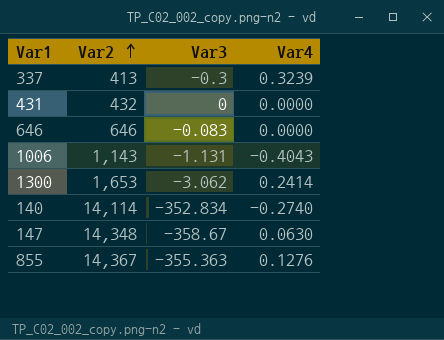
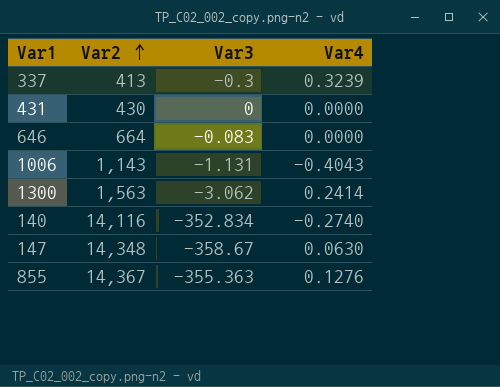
431 | Var2: 432 -> 430
646 | Var2: 646 -> 664
1300 | Var2: 1,653 -> 1,563
140 | Var2: 14,114 -> 14,116

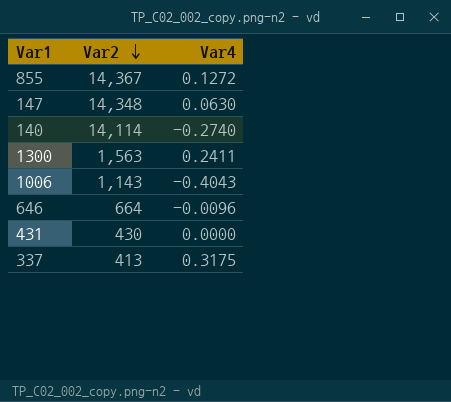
row order: Var2 ascending -> Var2 descending
column Var3 | position: 3 -> none
855 | Var4: 0.1276 -> 0.1272
140 | Var2: 14,116 -> 14,114
1300 | Var4: 0.2414 -> 0.2411
646 | Var4: 0.0000 -> -0.0096
337 | Var4: 0.3239 -> 0.3175

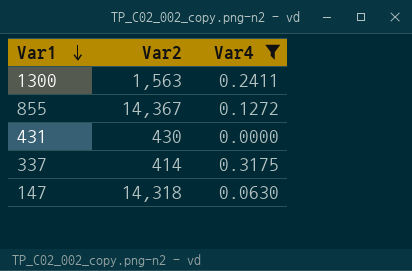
filter: none -> Var4 >= 0.0000
row order: Var2 descending -> Var1 descending
337 | Var2: 413 -> 414
147 | Var2: 14,348 -> 14,318

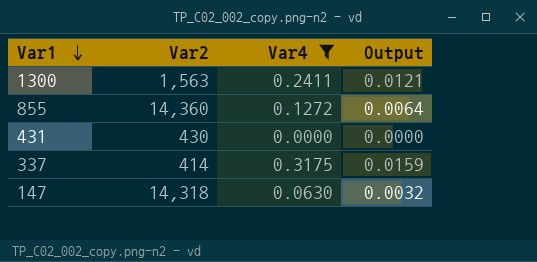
column Output | formula: none -> [Var4] * 0.05
855 | Var2: 14,367 -> 14,360

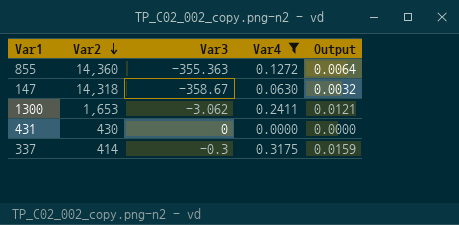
row order: Var1 descending -> Var2 descending
column Var3 | position: none -> 3
1300 | Var2: 1,563 -> 1,653

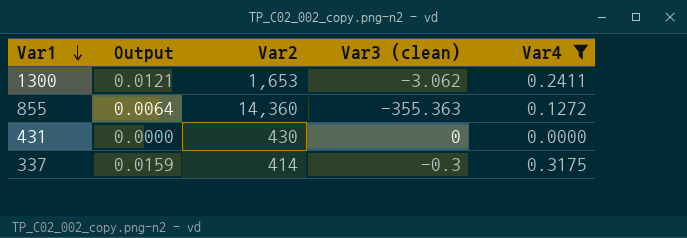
row order: Var2 descending -> Var1 descending
column Output | position: 5 -> 2
column name: Var3 -> Var3 (clean)
row 147: 14,318 | -358.67 | 0.0630 | 0.0032 -> none

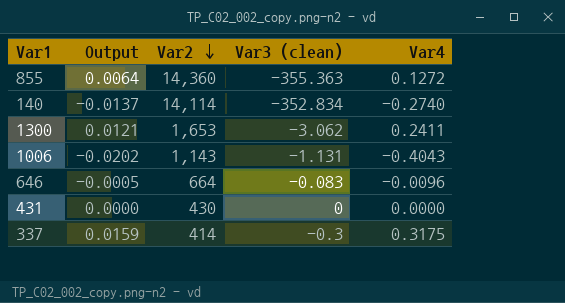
filter: Var4 >= 0.0000 -> none
row order: Var1 descending -> Var2 descending

